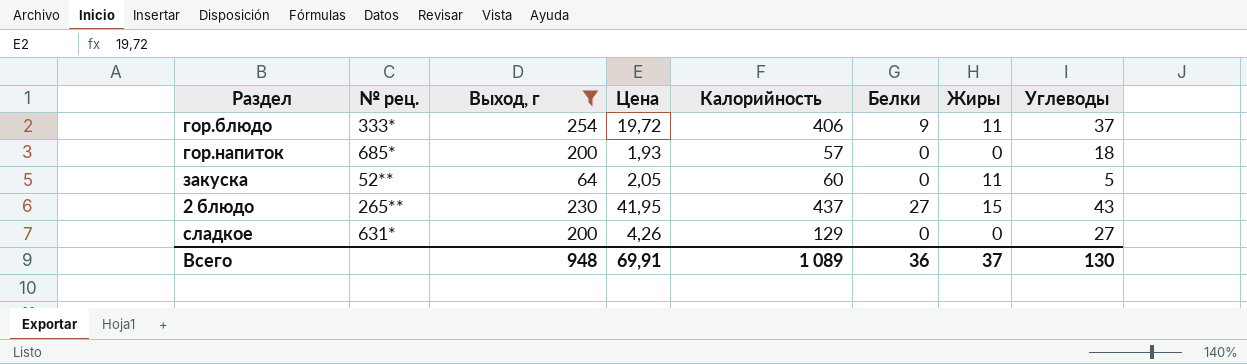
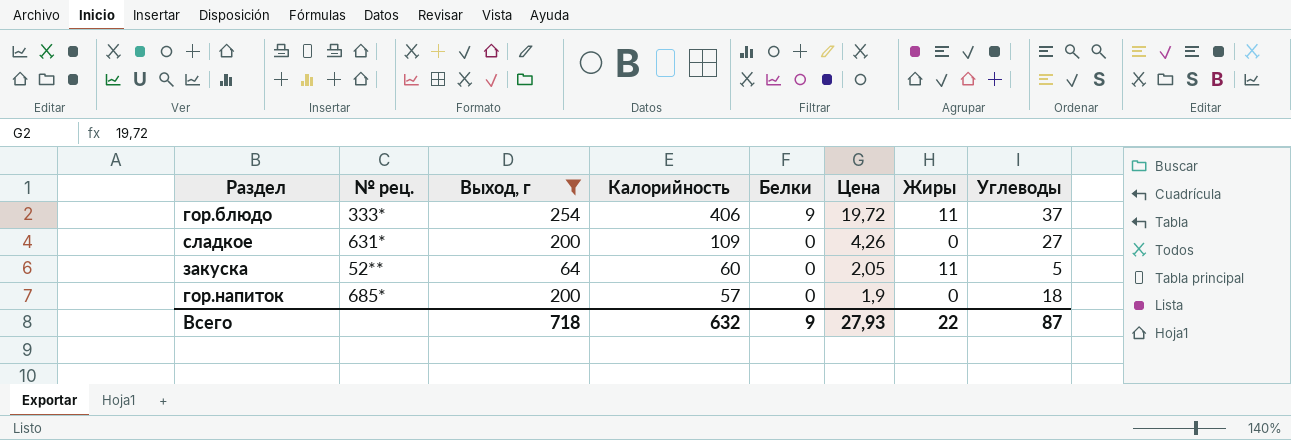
row order: none -> Калорийность descending
column Цена | position: 4 -> 6
row 2 блюдо: 265** | 230 | 41,95 | 437 | 27 | 15 | 43 -> none
сладкое | Калорийность: 129 -> 109
гор.напиток | Цена: 1,93 -> 1,9
Всего | Выход, г: 948 -> 718
Всего | Калорийность: 1 089 -> 632
Всего | Белки: 36 -> 9
Всего | Цена: 69,91 -> 27,93
Всего | Жиры: 37 -> 22
Всего | Углеводы: 130 -> 87

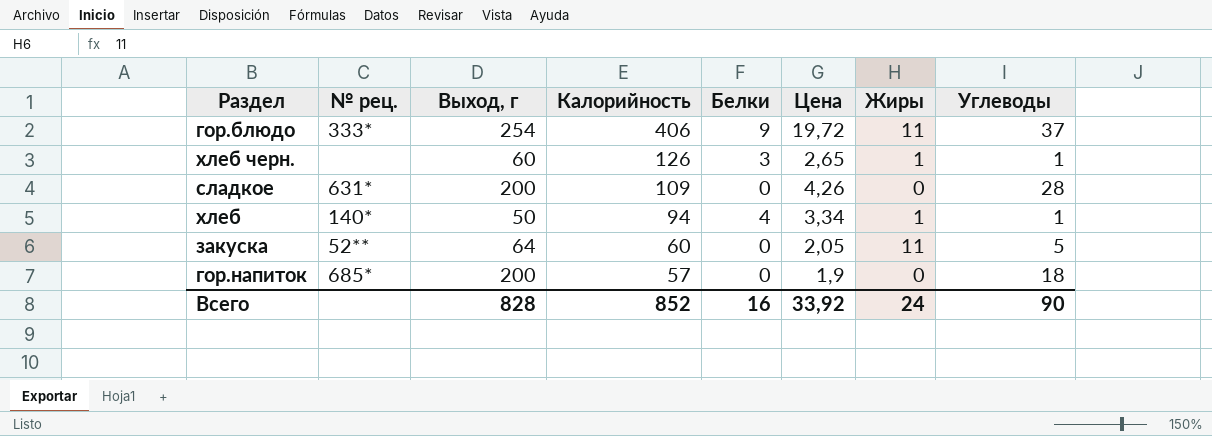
filter: Выход, г >= 64 -> none
сладкое | Углеводы: 27 -> 28
Всего | Выход, г: 718 -> 828
Всего | Калорийность: 632 -> 852
Всего | Белки: 9 -> 16
Всего | Цена: 27,93 -> 33,92
Всего | Жиры: 22 -> 24
Всего | Углеводы: 87 -> 90

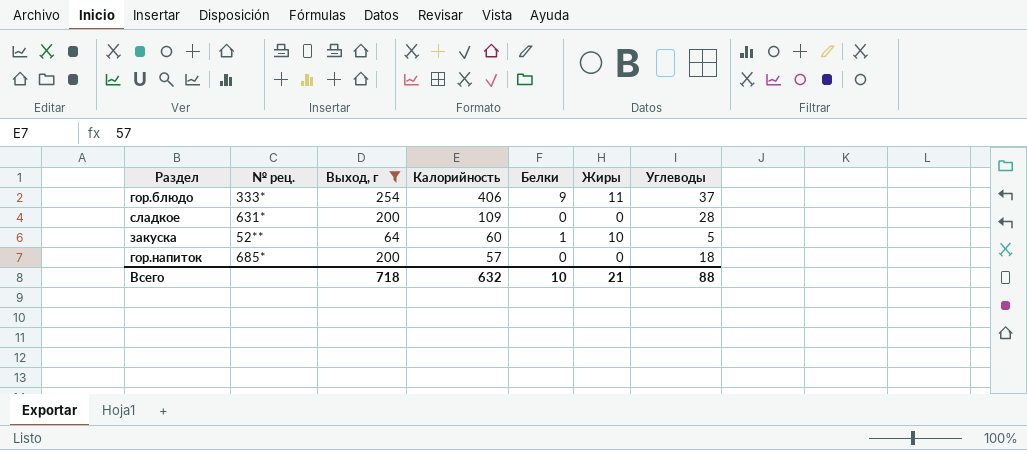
filter: none -> Выход, г >= 64
column Цена | position: 6 -> none
закуска | Белки: 0 -> 1
закуска | Жиры: 11 -> 10
Всего | Выход, г: 828 -> 718
Всего | Калорийность: 852 -> 632
Всего | Белки: 16 -> 10
Всего | Жиры: 24 -> 21
Всего | Углеводы: 90 -> 88

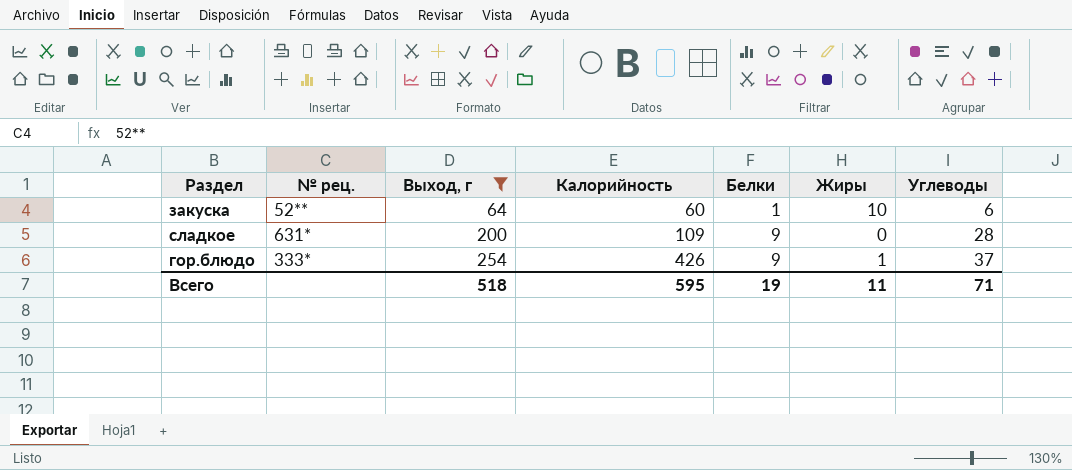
row order: Калорийность descending -> Выход, г ascending
row гор.напиток: 685* | 200 | 57 | 0 | 0 | 18 -> none
закуска | Углеводы: 5 -> 6
сладкое | Белки: 0 -> 9
гор.блюдо | Калорийность: 406 -> 426
гор.блюдо | Жиры: 11 -> 1
Всего | Выход, г: 718 -> 518
Всего | Калорийность: 632 -> 595
Всего | Белки: 10 -> 19
Всего | Жиры: 21 -> 11
Всего | Углеводы: 88 -> 71

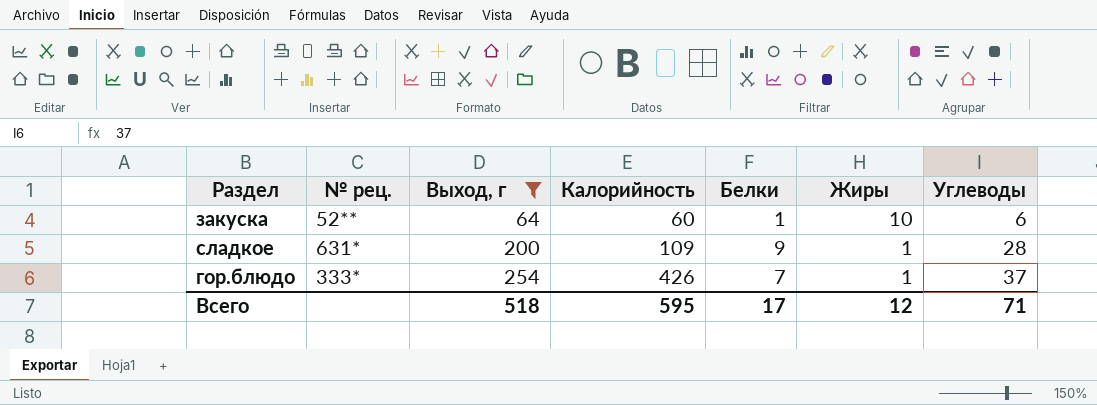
сладкое | Жиры: 0 -> 1
гор.блюдо | Белки: 9 -> 7
Всего | Белки: 19 -> 17
Всего | Жиры: 11 -> 12

